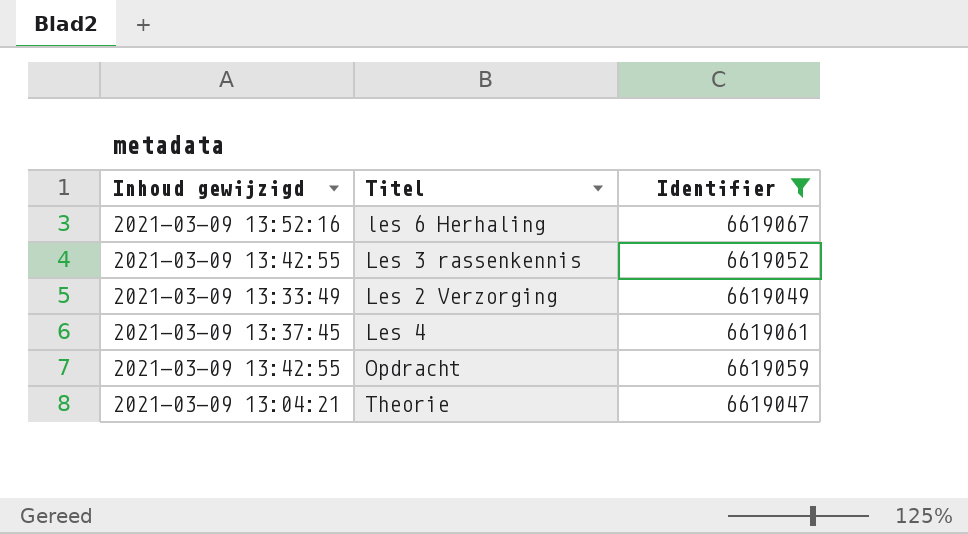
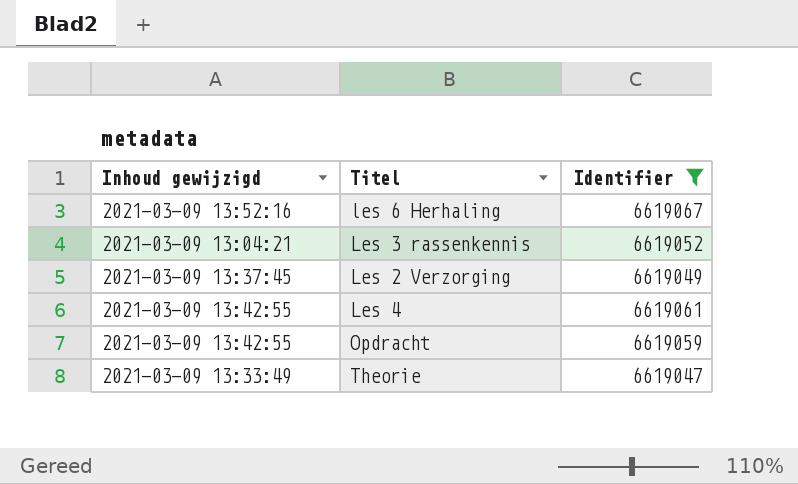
Les 3 rassenkennis | Inhoud gewijzigd: 2021-03-09 13:42:55 -> 2021-03-09 13:04:21
Les 2 Verzorging | Inhoud gewijzigd: 2021-03-09 13:33:49 -> 2021-03-09 13:37:45
Les 4 | Inhoud gewijzigd: 2021-03-09 13:37:45 -> 2021-03-09 13:42:55
Theorie | Inhoud gewijzigd: 2021-03-09 13:04:21 -> 2021-03-09 13:33:49

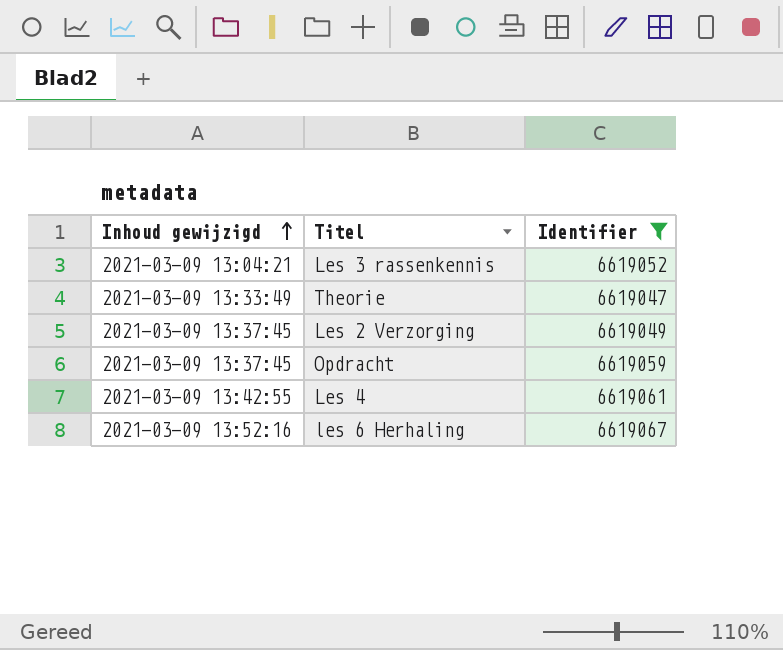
row order: none -> Inhoud gewijzigd ascending
Opdracht | Inhoud gewijzigd: 2021-03-09 13:42:55 -> 2021-03-09 13:37:45

